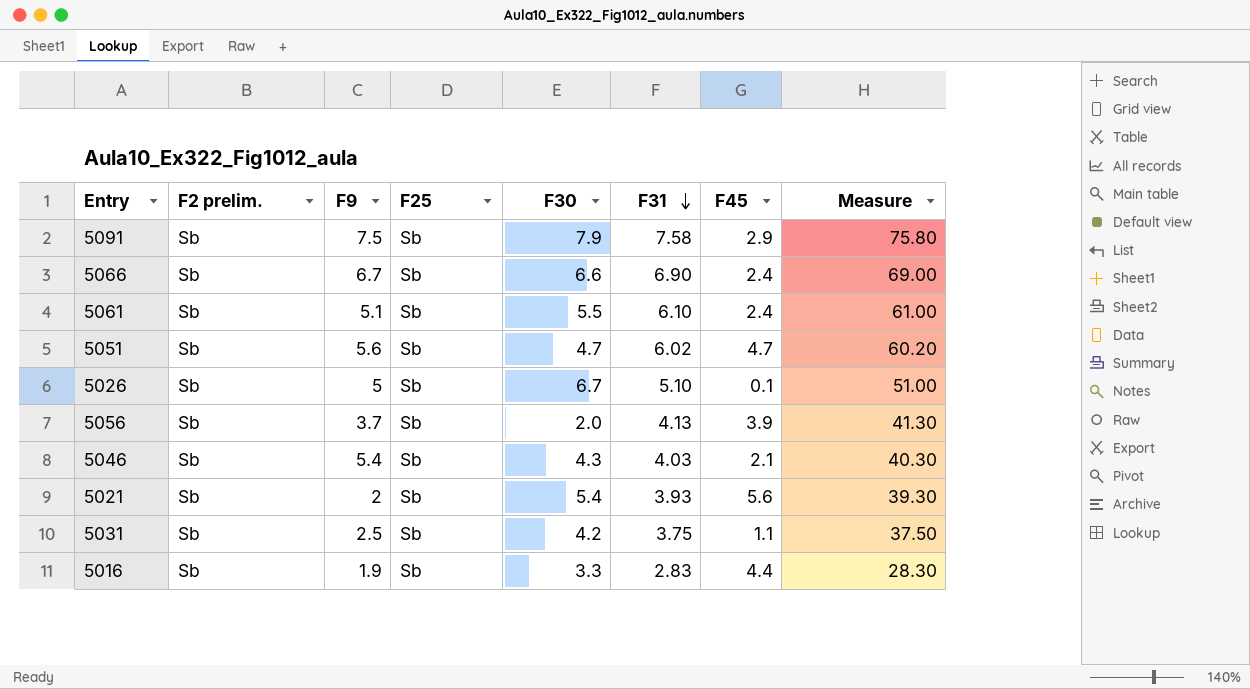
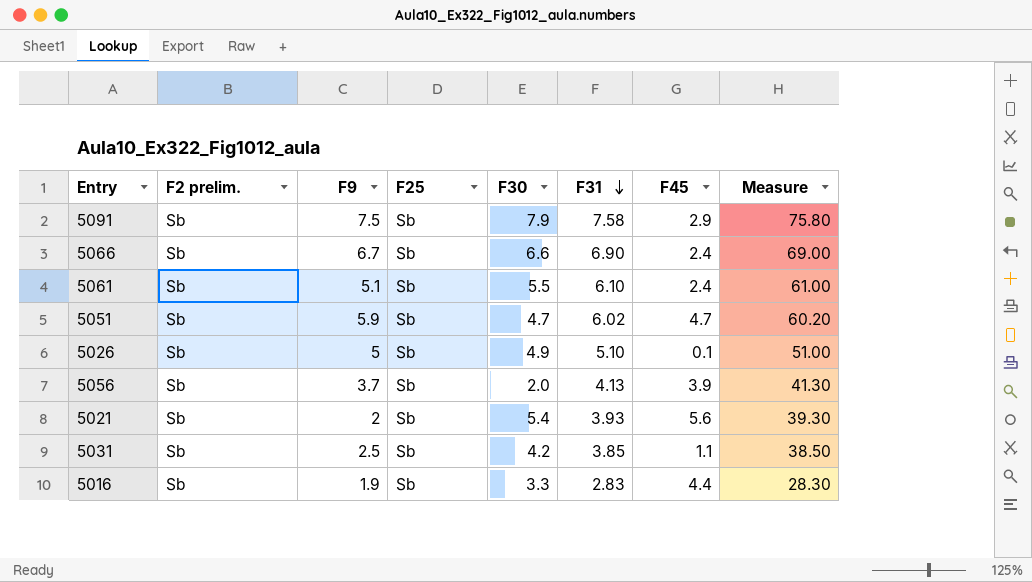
row 5046: Sb | 5.4 | Sb | 4.3 | 4.03 | 2.1 | 40.30 -> none
5051 | F9: 5.6 -> 5.9
5026 | F30: 6.7 -> 4.9
5031 | F31: 3.75 -> 3.85
5031 | Measure: 37.50 -> 38.50

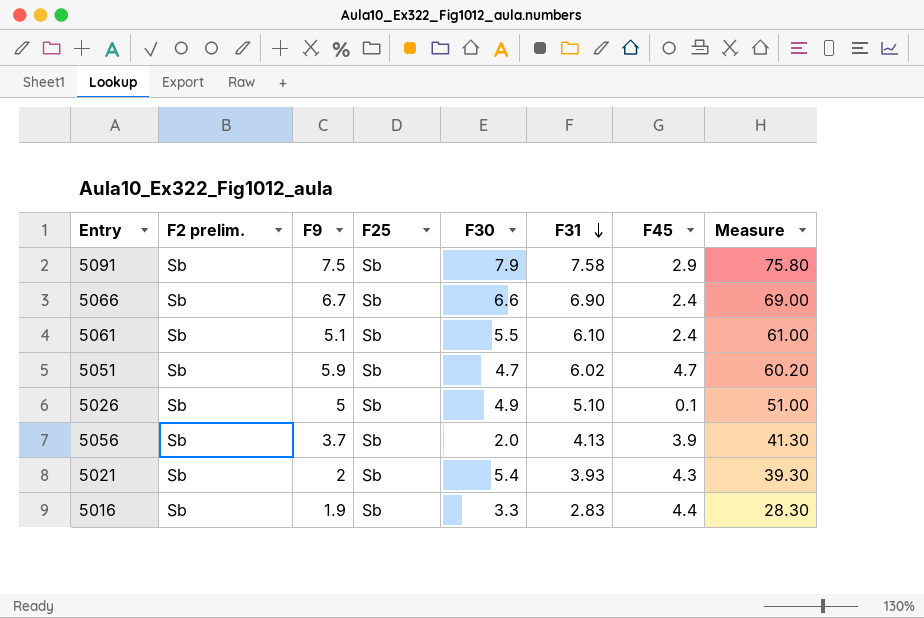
row 5031: Sb | 2.5 | Sb | 4.2 | 3.85 | 1.1 | 38.50 -> none
5021 | F45: 5.6 -> 4.3

